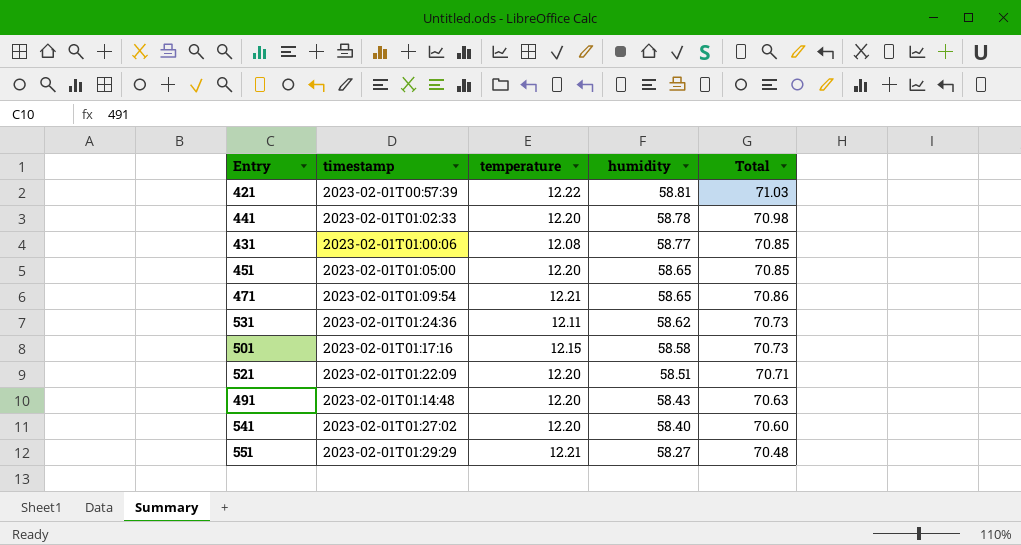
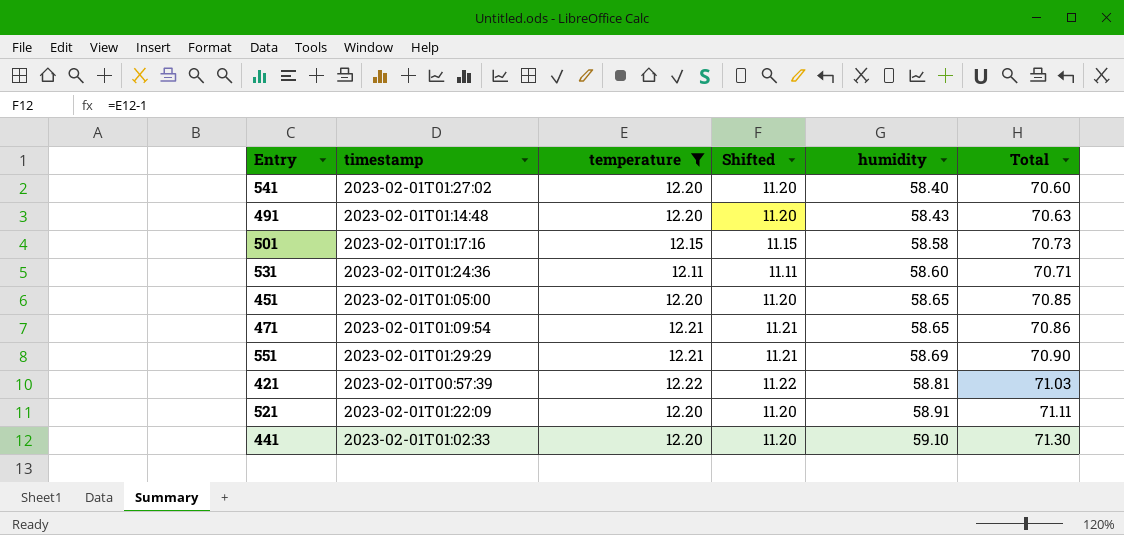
filter: none -> temperature != 12.08
row order: humidity descending -> humidity ascending
column Shifted | formula: none -> [temperature] - 1
531 | humidity: 58.62 -> 58.60
531 | Total: 70.73 -> 70.71
551 | humidity: 58.27 -> 58.69
551 | Total: 70.48 -> 70.90
521 | humidity: 58.51 -> 58.91
521 | Total: 70.71 -> 71.11
441 | humidity: 58.78 -> 59.10
441 | Total: 70.98 -> 71.30

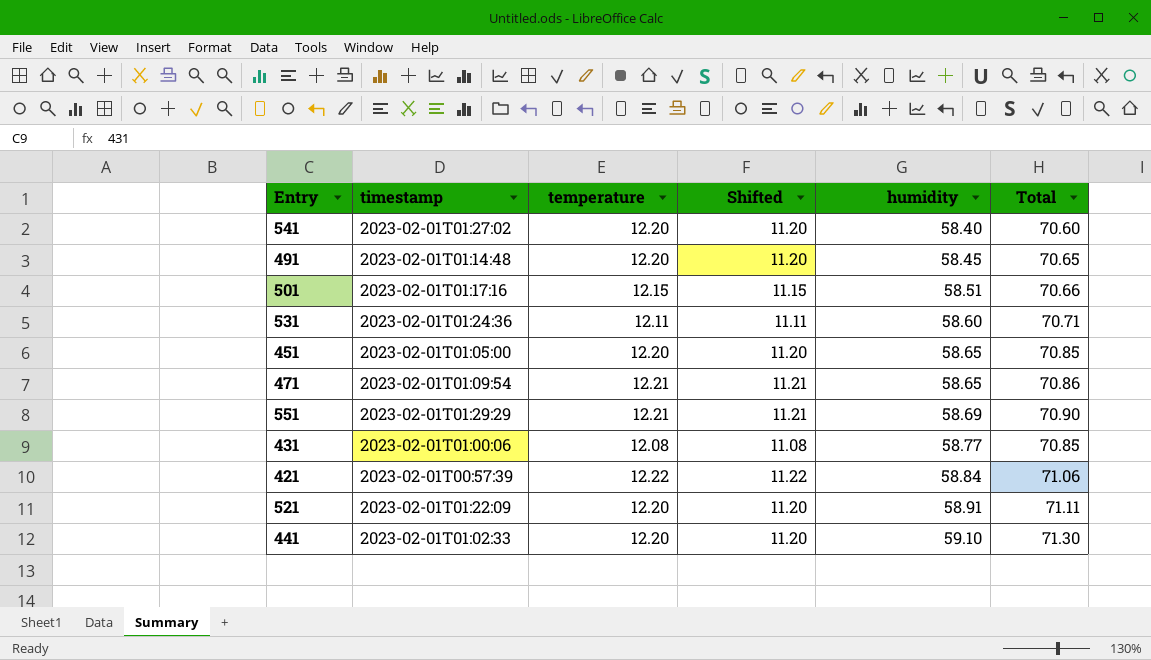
filter: temperature != 12.08 -> none
491 | humidity: 58.43 -> 58.45
491 | Total: 70.63 -> 70.65
501 | humidity: 58.58 -> 58.51
501 | Total: 70.73 -> 70.66
421 | humidity: 58.81 -> 58.84
421 | Total: 71.03 -> 71.06

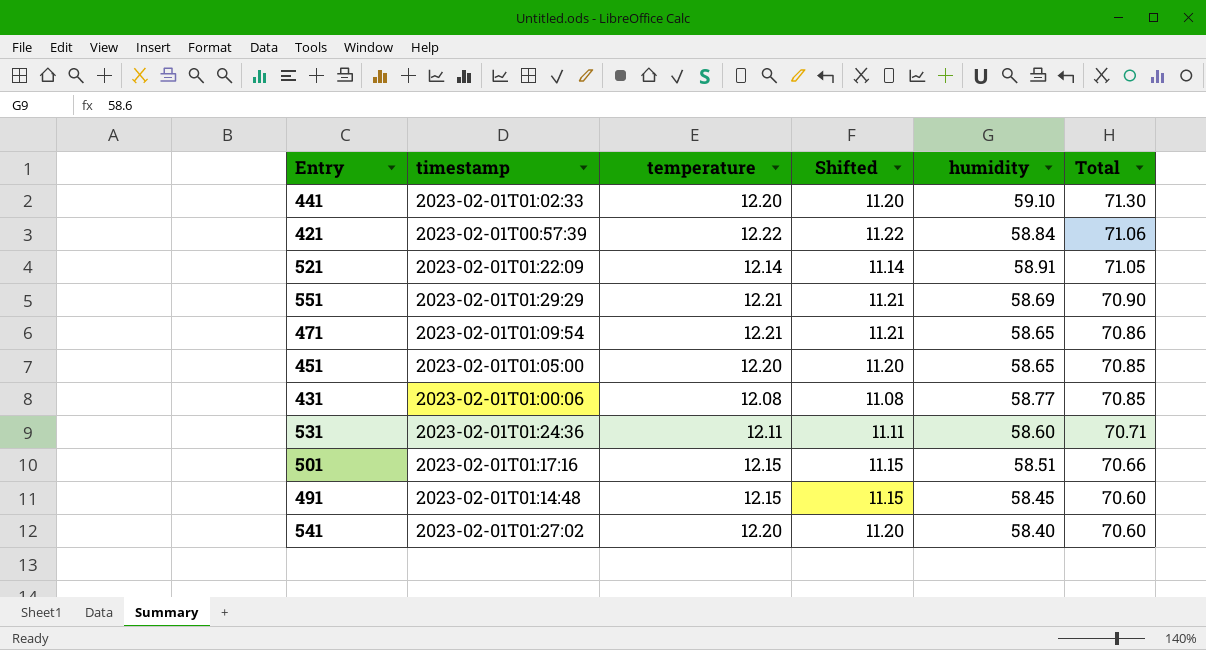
row order: humidity ascending -> Total descending
521 | temperature: 12.20 -> 12.14
521 | Shifted: 11.20 -> 11.14
521 | Total: 71.11 -> 71.05
491 | temperature: 12.20 -> 12.15
491 | Shifted: 11.20 -> 11.15
491 | Total: 70.65 -> 70.60

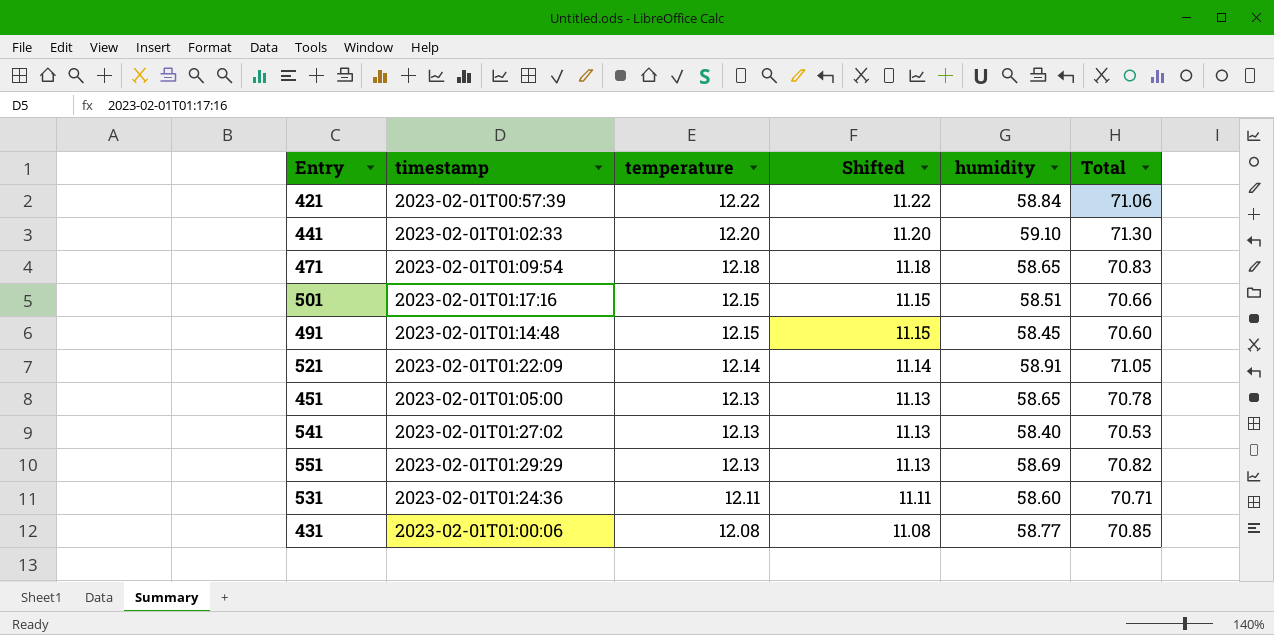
row order: Total descending -> temperature descending
471 | temperature: 12.21 -> 12.18
471 | Shifted: 11.21 -> 11.18
471 | Total: 70.86 -> 70.83
451 | temperature: 12.20 -> 12.13
451 | Shifted: 11.20 -> 11.13
451 | Total: 70.85 -> 70.78
541 | temperature: 12.20 -> 12.13
541 | Shifted: 11.20 -> 11.13
541 | Total: 70.60 -> 70.53
551 | temperature: 12.21 -> 12.13
551 | Shifted: 11.21 -> 11.13
551 | Total: 70.90 -> 70.82

